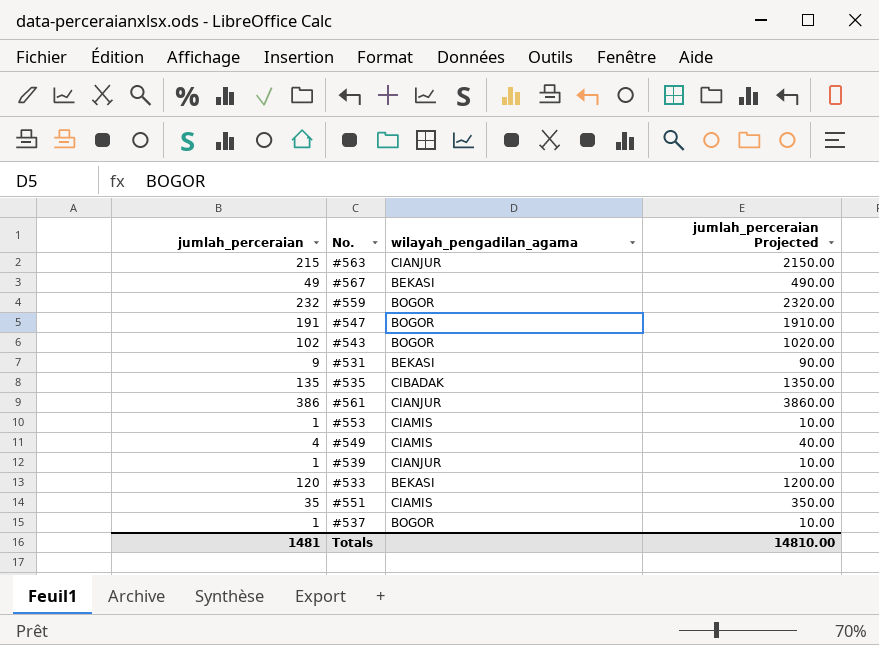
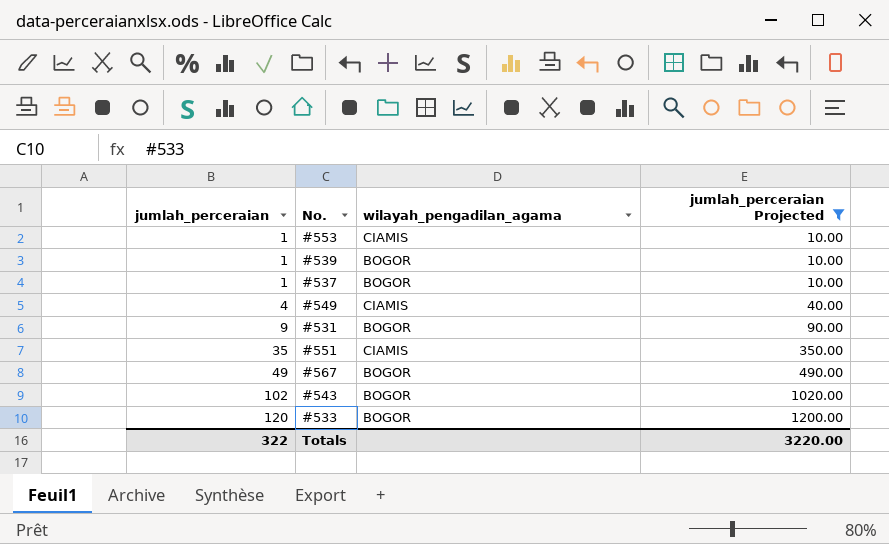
filter: none -> jumlah_perceraian Projected <= 1200.00
row order: none -> jumlah_perceraian ascending
#539 | wilayah_pengadilan_agama: CIANJUR -> BOGOR
#531 | wilayah_pengadilan_agama: BEKASI -> BOGOR
#567 | wilayah_pengadilan_agama: BEKASI -> BOGOR
#533 | wilayah_pengadilan_agama: BEKASI -> BOGOR
Totals | jumlah_perceraian: 1481 -> 322
Totals | jumlah_perceraian Projected: 14810.00 -> 3220.00

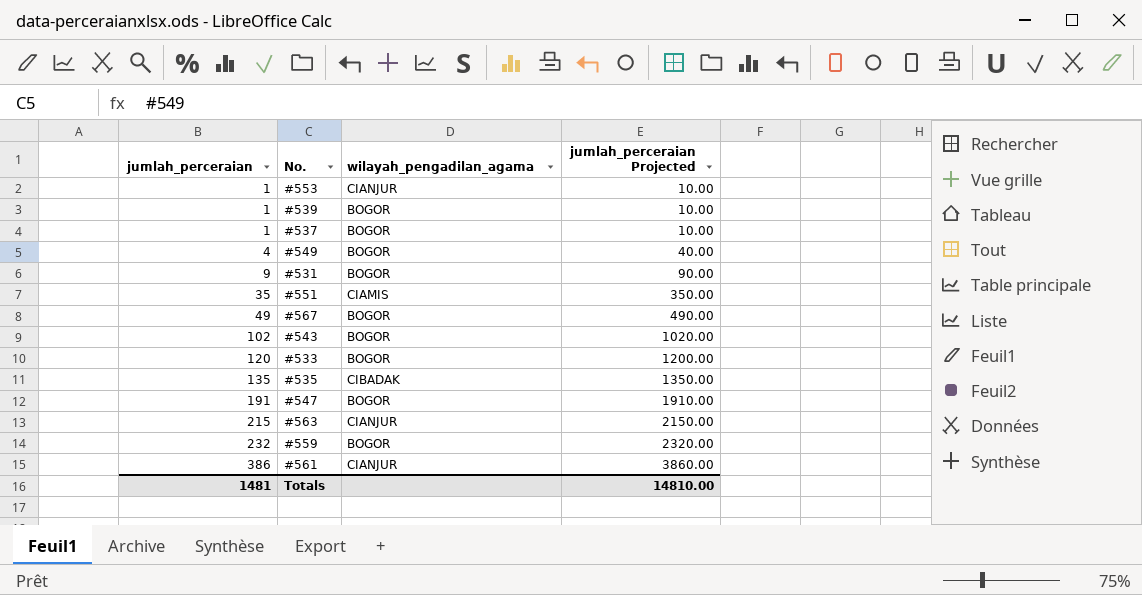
filter: jumlah_perceraian Projected <= 1200.00 -> none
#553 | wilayah_pengadilan_agama: CIAMIS -> CIANJUR
#549 | wilayah_pengadilan_agama: CIAMIS -> BOGOR
Totals | jumlah_perceraian: 322 -> 1481
Totals | jumlah_perceraian Projected: 3220.00 -> 14810.00

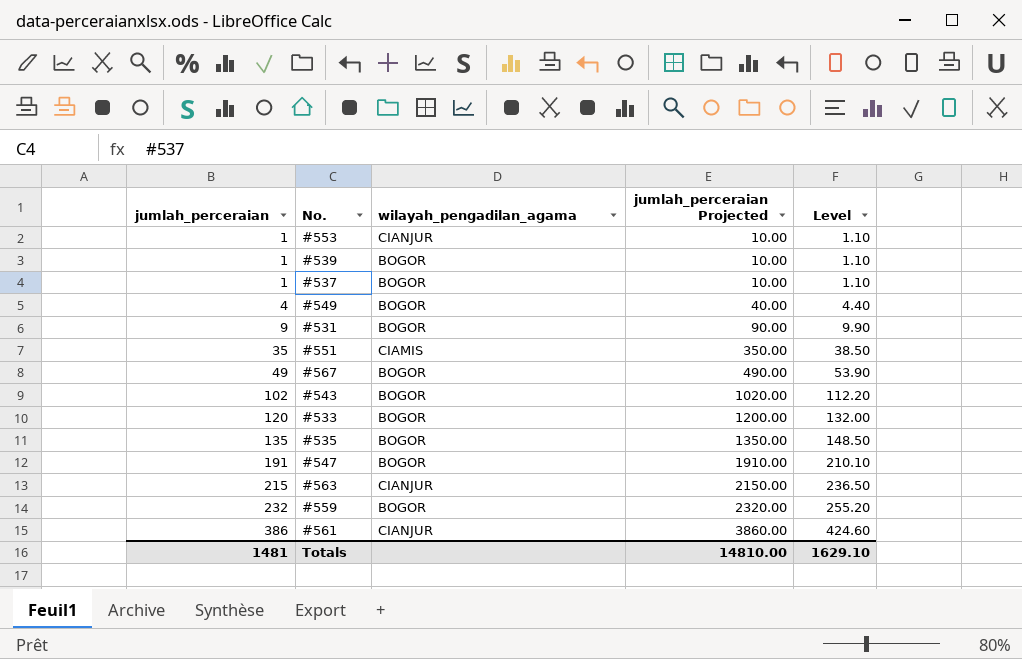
column Level | formula: none -> [jumlah_perceraian] * 1.1
#535 | wilayah_pengadilan_agama: CIBADAK -> BOGOR

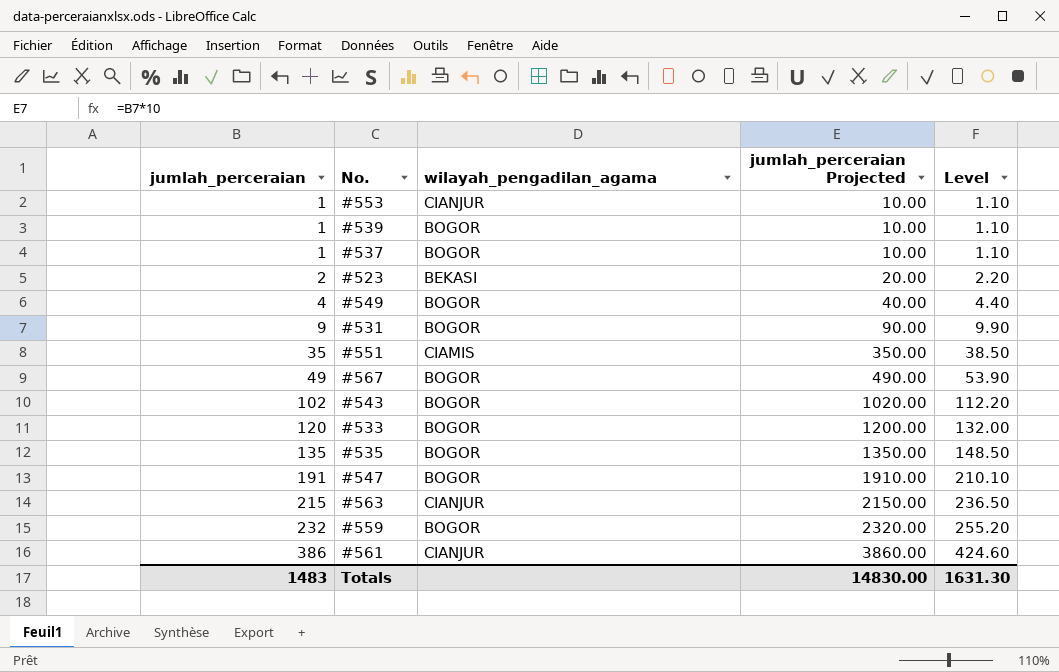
row #523: none -> 2 | BEKASI | 20.00 | 2.20
Totals | jumlah_perceraian: 1481 -> 1483
Totals | jumlah_perceraian Projected: 14810.00 -> 14830.00
Totals | Level: 1629.10 -> 1631.30

